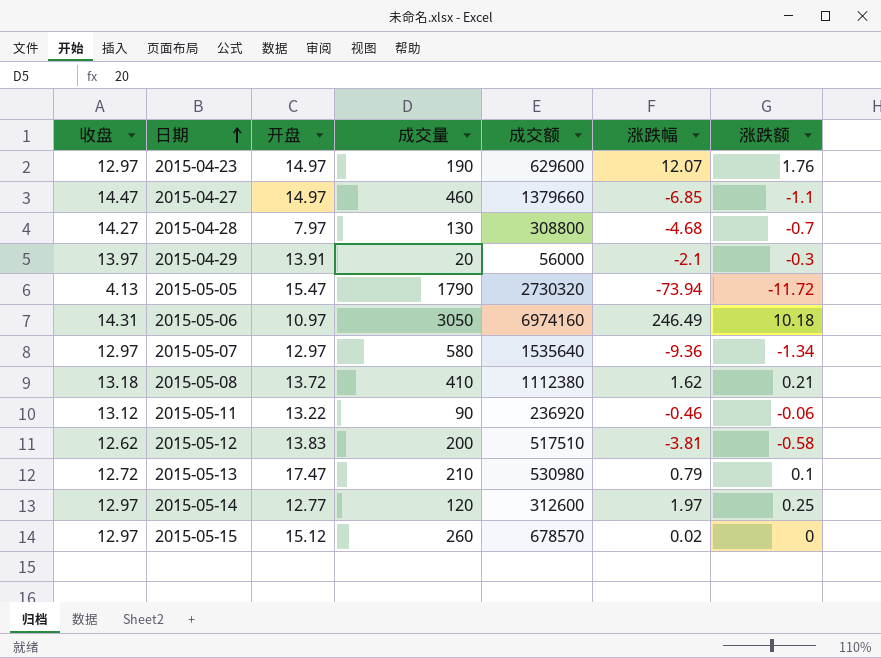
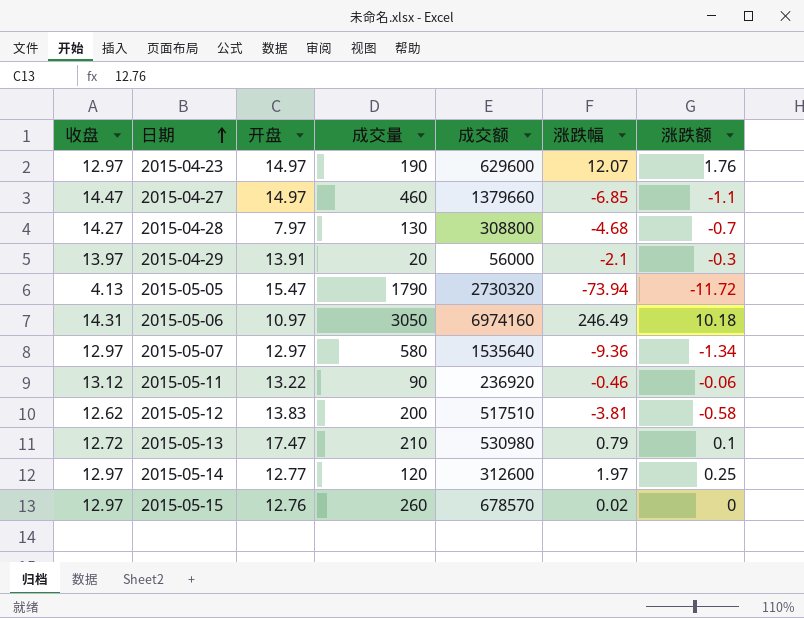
row 2015-05-08: 13.18 | 13.72 | 410 | 1112380 | 1.62 | 0.21 -> none
2015-05-15 | 开盘: 15.12 -> 12.76

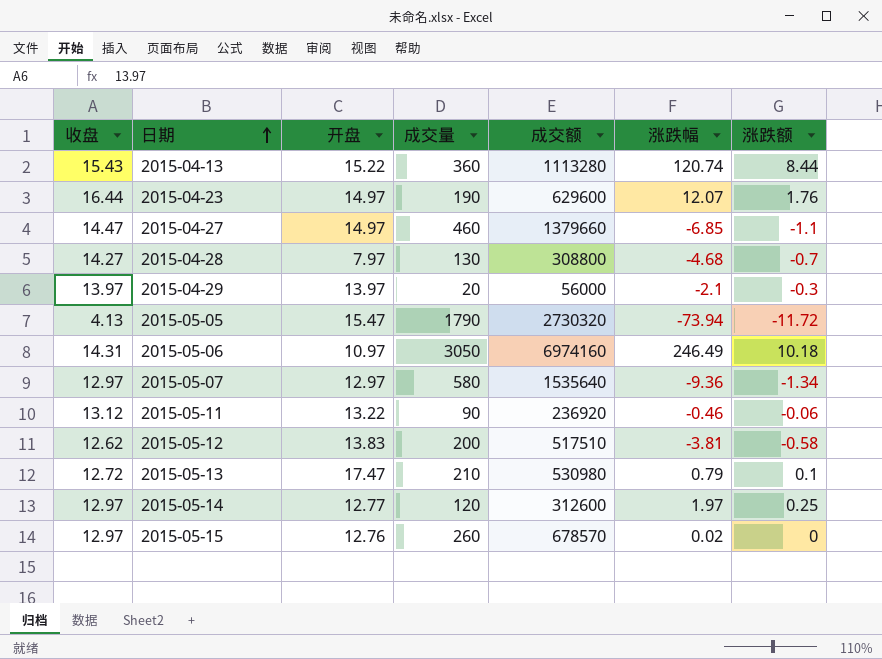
row 2015-04-13: none -> 15.43 | 15.22 | 360 | 1113280 | 120.74 | 8.44
2015-04-23 | 收盘: 12.97 -> 16.44
2015-04-29 | 开盘: 13.91 -> 13.97

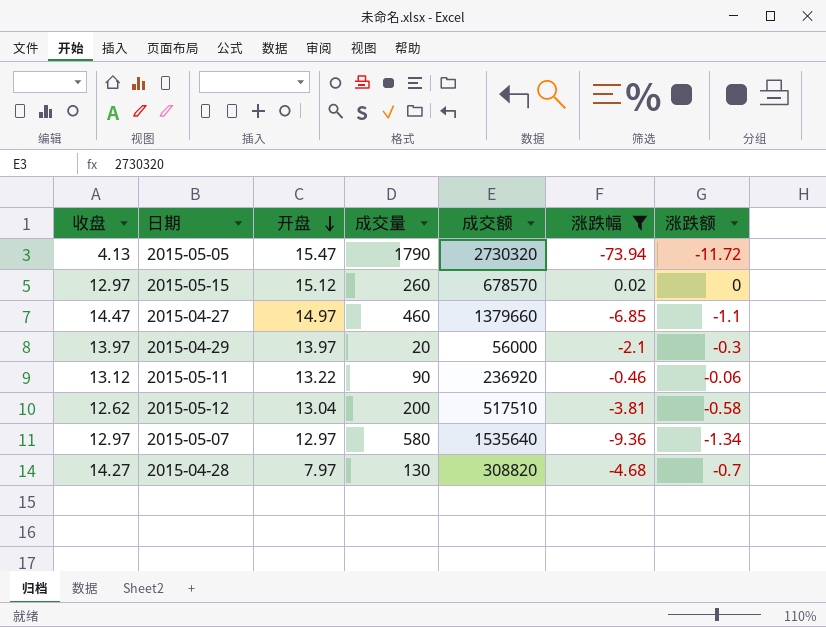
filter: none -> 涨跌幅 <= 0.02
row order: 日期 ascending -> 开盘 descending
2015-05-15 | 开盘: 12.76 -> 15.12
2015-05-12 | 开盘: 13.83 -> 13.04
2015-04-28 | 成交额: 308800 -> 308820

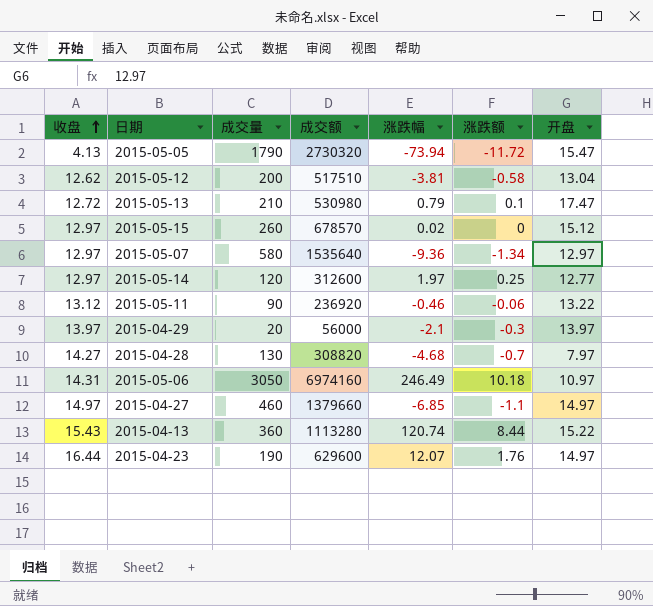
filter: 涨跌幅 <= 0.02 -> none
row order: 开盘 descending -> 收盘 ascending
column 开盘 | position: 3 -> 7
2015-04-27 | 收盘: 14.47 -> 14.97

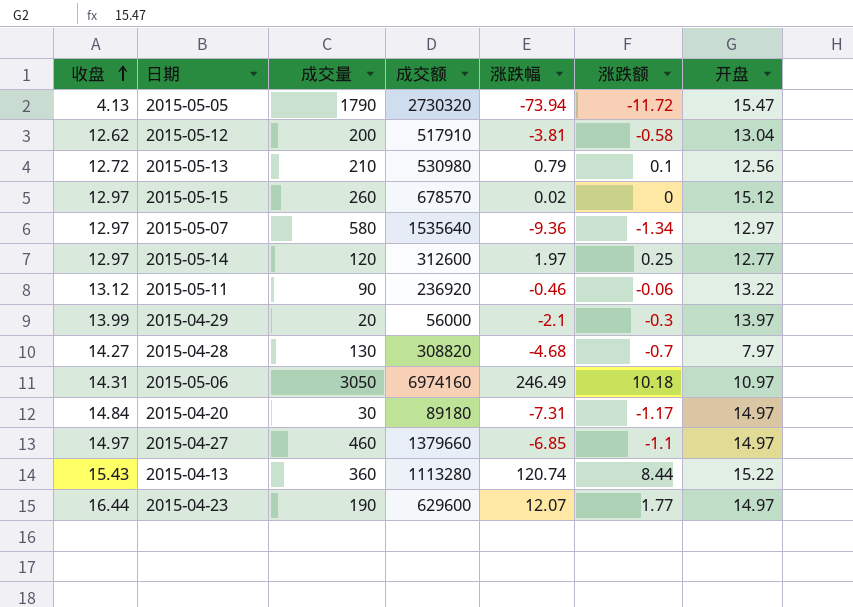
2015-05-12 | 成交额: 517510 -> 517910
2015-05-13 | 开盘: 17.47 -> 12.56
2015-04-29 | 收盘: 13.97 -> 13.99
row 2015-04-20: none -> 14.84 | 30 | 89180 | -7.31 | -1.17 | 14.97
2015-04-23 | 涨跌额: 1.76 -> 1.77

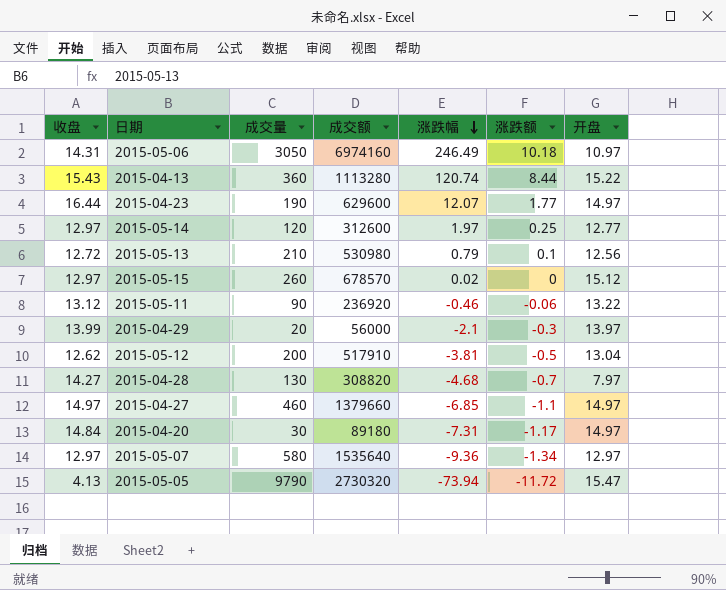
row order: 收盘 ascending -> 涨跌幅 descending
2015-05-12 | 涨跌额: -0.58 -> -0.5
2015-05-05 | 成交量: 1790 -> 9790

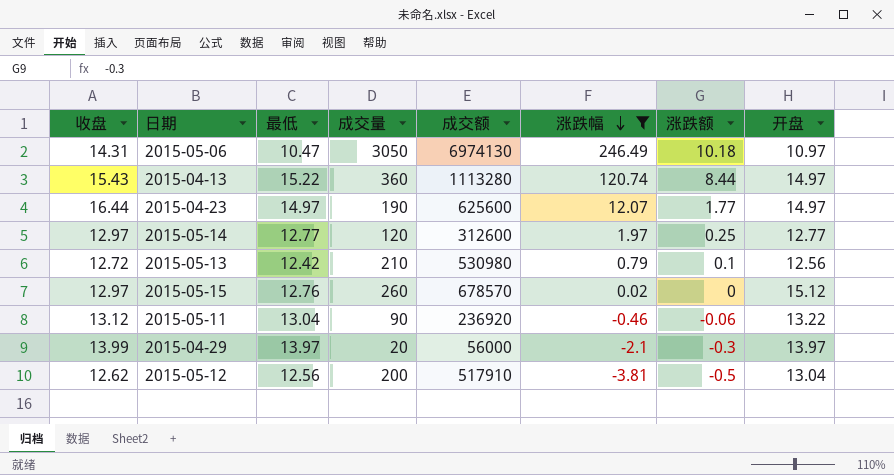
filter: none -> 涨跌幅 >= -3.81
column 最低 | position: none -> 3
2015-05-06 | 成交额: 6974160 -> 6974130
2015-04-13 | 开盘: 15.22 -> 14.97
2015-04-23 | 成交额: 629600 -> 625600

